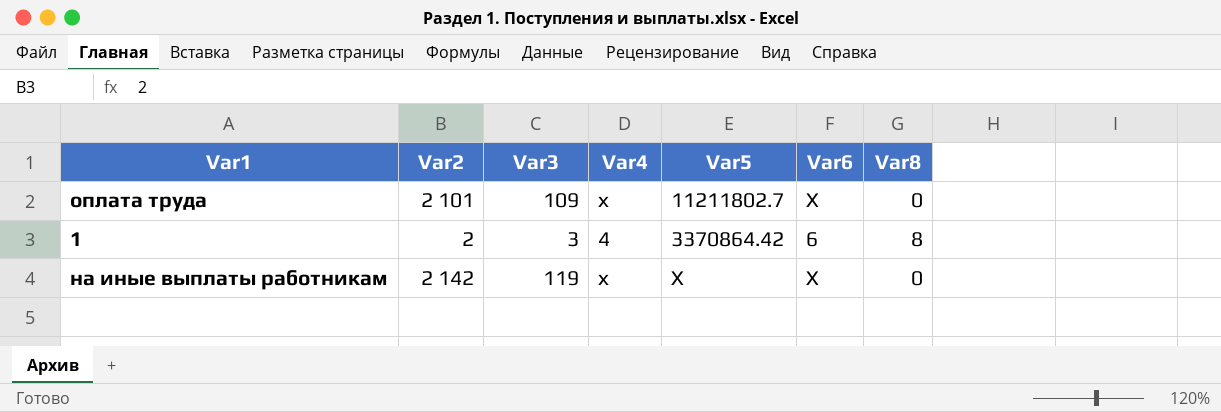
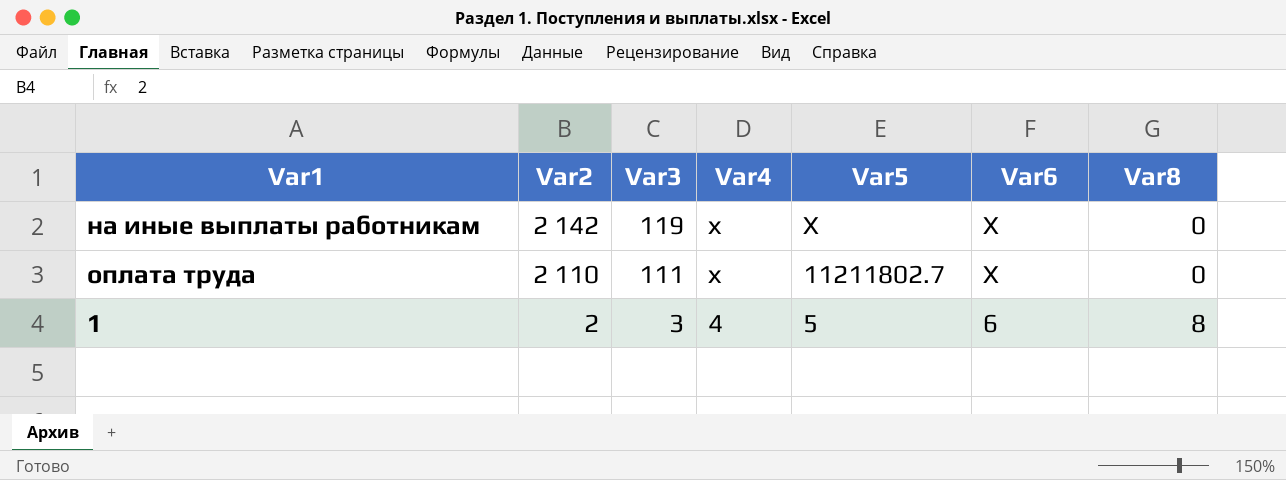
row order: none -> Var2 descending
оплата труда | Var2: 2 101 -> 2 110
оплата труда | Var3: 109 -> 111
1 | Var5: 3370864.42 -> 5

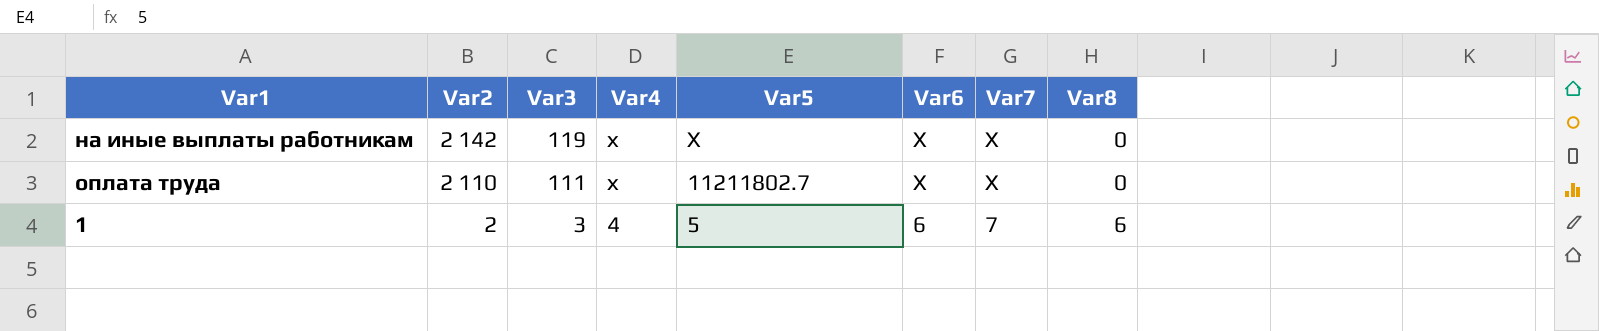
column Var7 | position: none -> 7
1 | Var8: 8 -> 6

